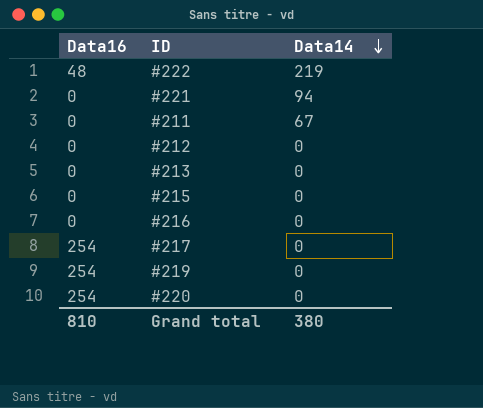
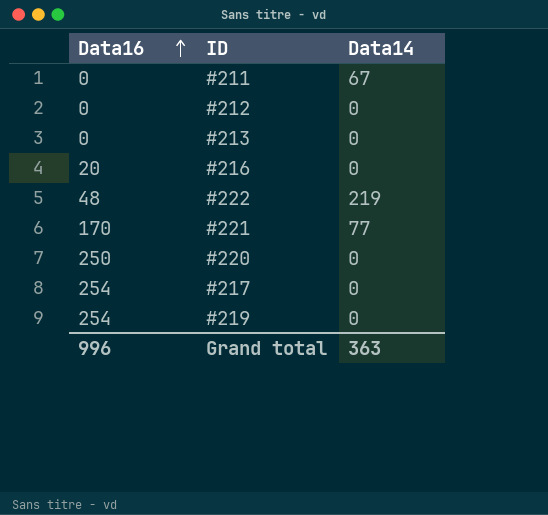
row order: Data14 descending -> Data16 ascending
row #215: 0 | 0 -> none
#216 | Data16: 0 -> 20
#221 | Data16: 0 -> 170
#221 | Data14: 94 -> 77
#220 | Data16: 254 -> 250
Grand total | Data16: 810 -> 996
Grand total | Data14: 380 -> 363

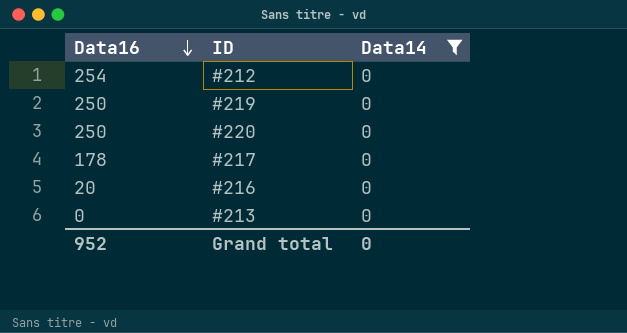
filter: none -> Data14 = 0
row order: Data16 ascending -> Data16 descending
#212 | Data16: 0 -> 254
#219 | Data16: 254 -> 250
#217 | Data16: 254 -> 178
Grand total | Data16: 996 -> 952
Grand total | Data14: 363 -> 0

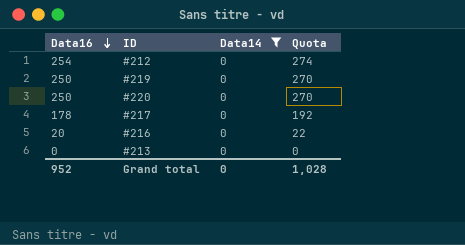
column Quota | formula: none -> [Data16] * 1.08

